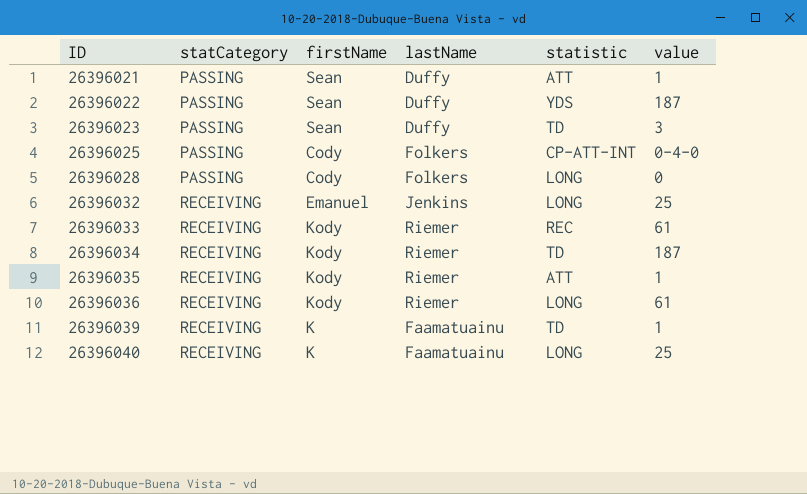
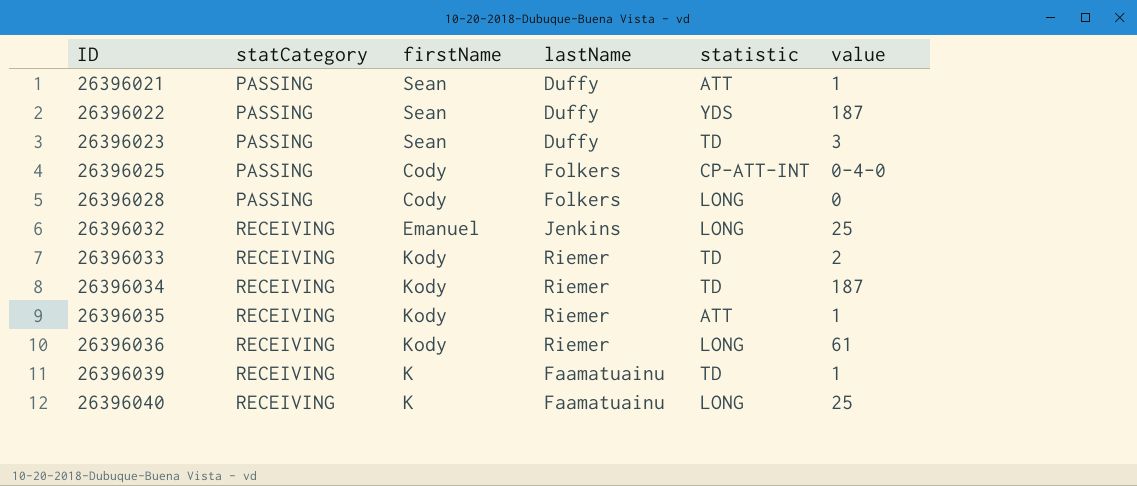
26396033 | statistic: REC -> TD
26396033 | value: 61 -> 2

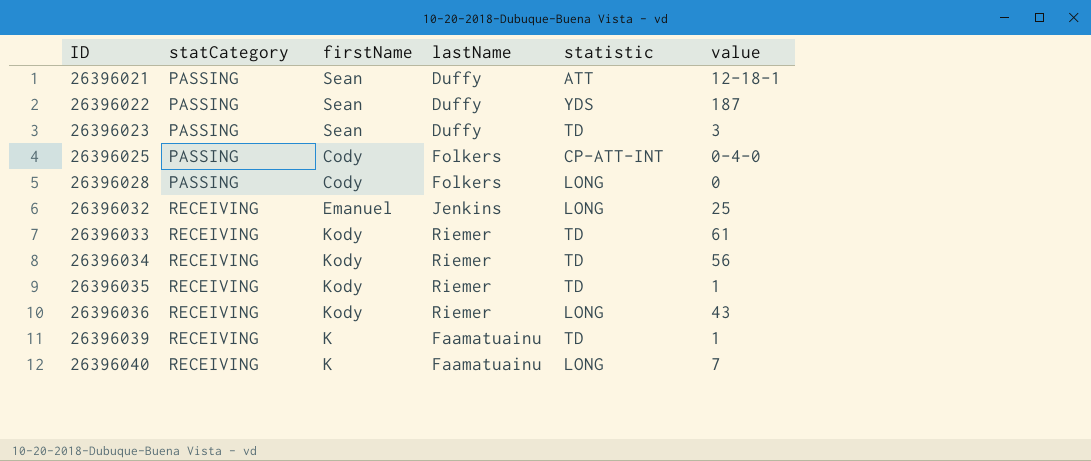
26396021 | value: 1 -> 12-18-1
26396033 | value: 2 -> 61
26396034 | value: 187 -> 56
26396035 | statistic: ATT -> TD
26396036 | value: 61 -> 43
26396040 | value: 25 -> 7

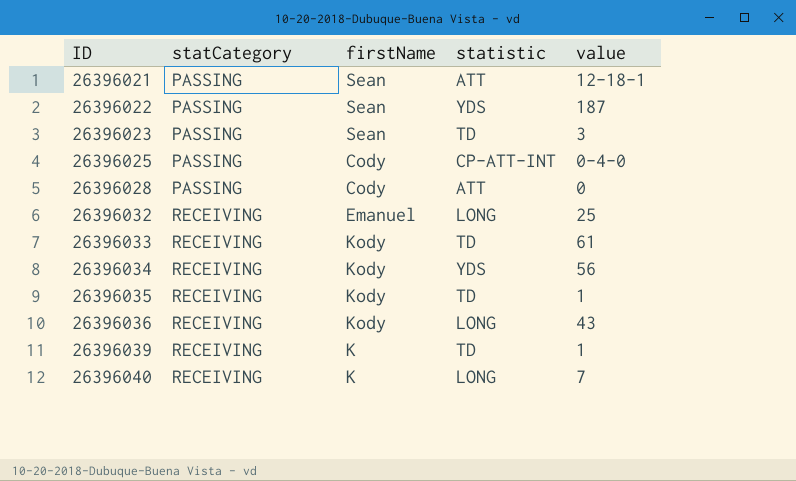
column lastName | position: 4 -> none
26396028 | statistic: LONG -> ATT
26396034 | statistic: TD -> YDS

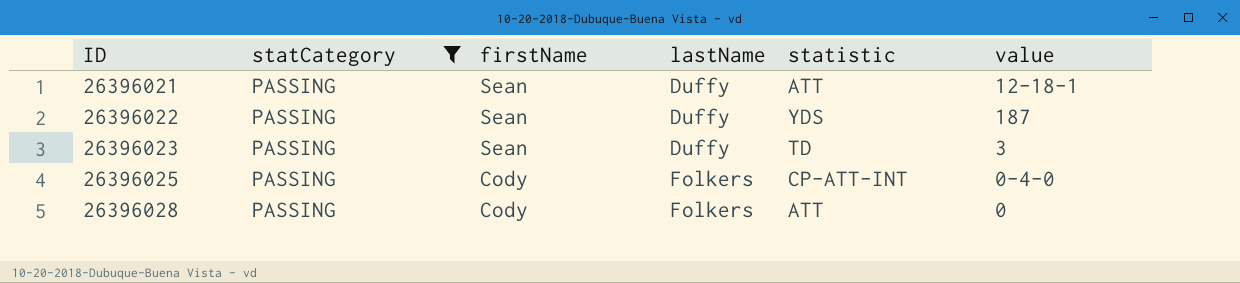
filter: none -> statCategory = PASSING
column lastName | position: none -> 4

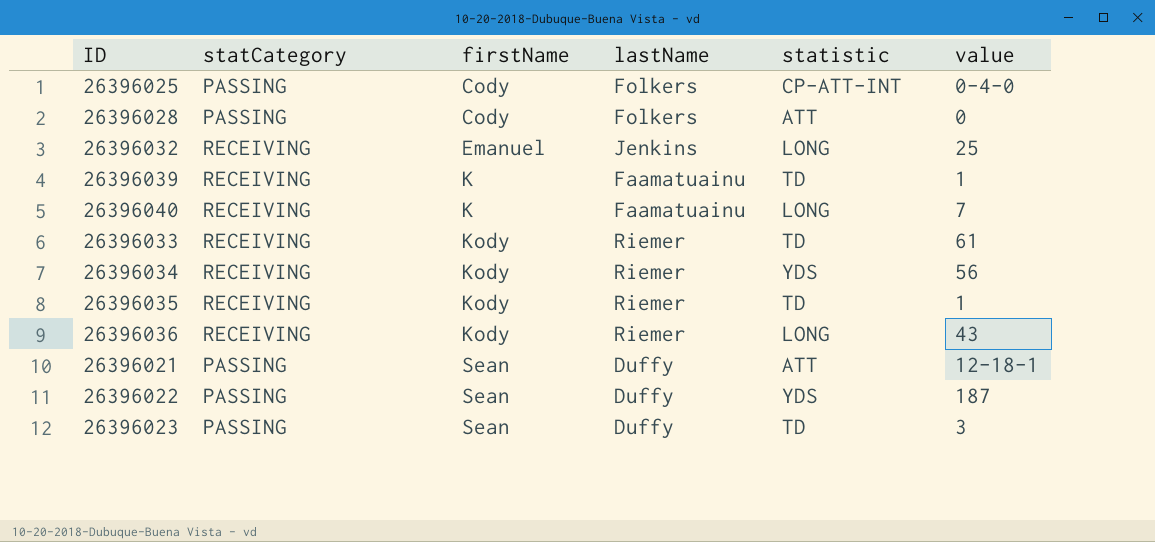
filter: statCategory = PASSING -> none
row order: ID ascending -> firstName ascending

